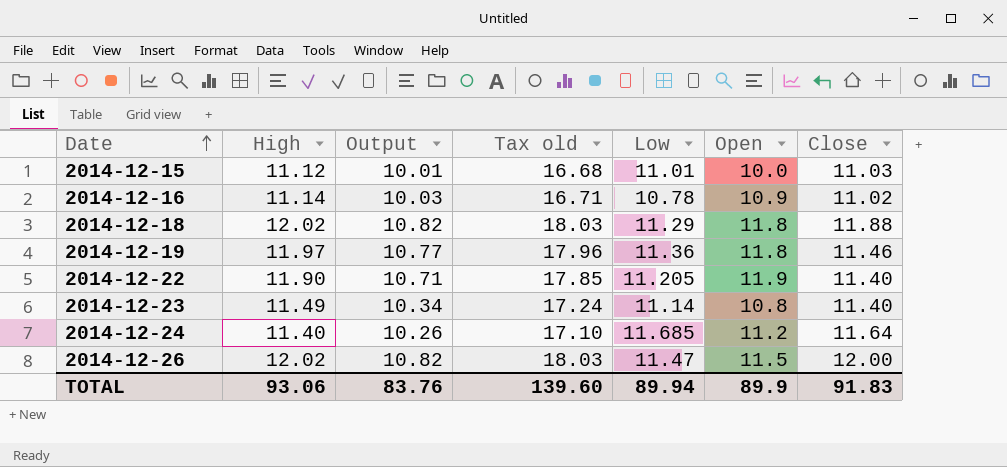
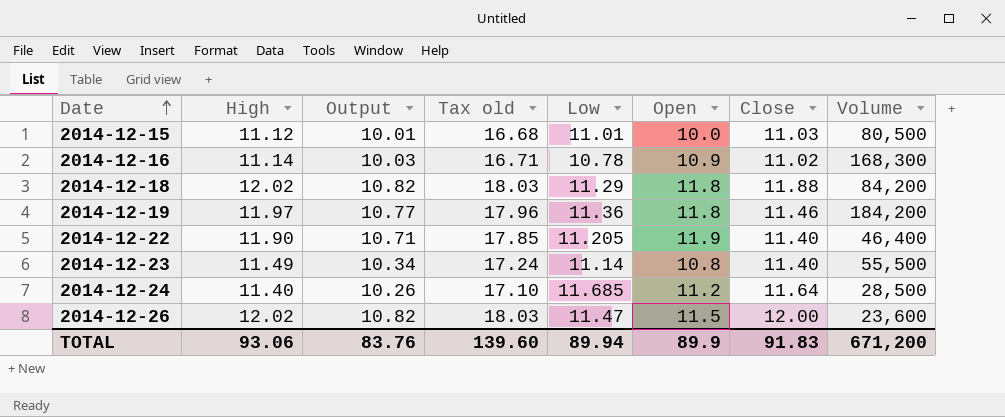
column Volume | position: none -> 8

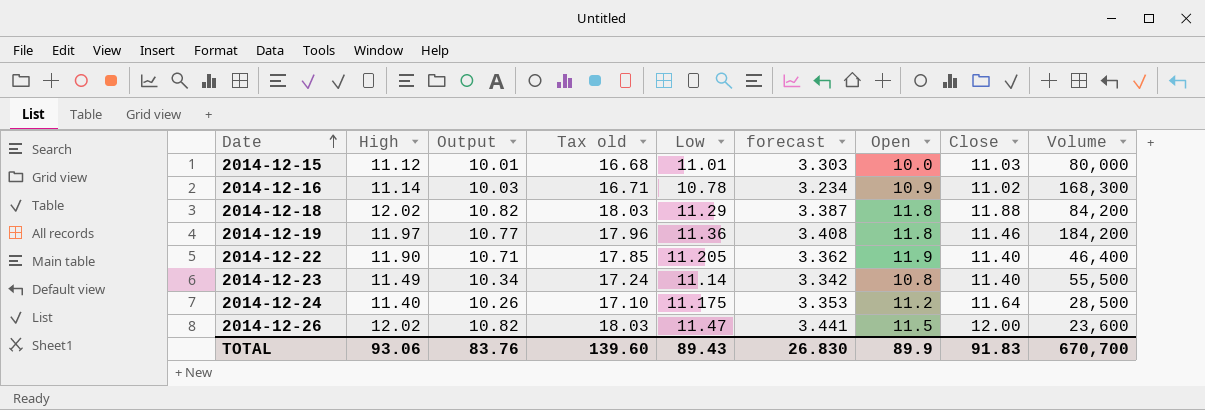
column forecast | formula: none -> [Low] * 0.3
2014-12-15 | Volume: 80,500 -> 80,000
2014-12-24 | Low: 11.685 -> 11.175
TOTAL | Low: 89.94 -> 89.43
TOTAL | Volume: 671,200 -> 670,700

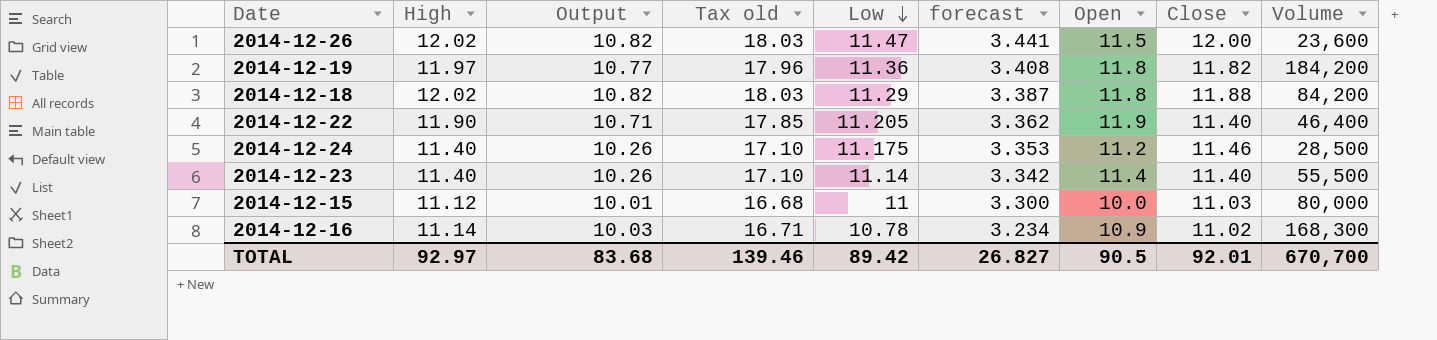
row order: Date ascending -> Low descending
2014-12-19 | Close: 11.46 -> 11.82
2014-12-24 | Close: 11.64 -> 11.46
2014-12-23 | High: 11.49 -> 11.40
2014-12-23 | Output: 10.34 -> 10.26
2014-12-23 | Tax old: 17.24 -> 17.10
2014-12-23 | Open: 10.8 -> 11.4
2014-12-15 | Low: 11.01 -> 11
2014-12-15 | forecast: 3.303 -> 3.300
TOTAL | High: 93.06 -> 92.97
TOTAL | Output: 83.76 -> 83.68
TOTAL | Tax old: 139.60 -> 139.46
TOTAL | Low: 89.43 -> 89.42
TOTAL | forecast: 26.830 -> 26.827
TOTAL | Open: 89.9 -> 90.5
TOTAL | Close: 91.83 -> 92.01

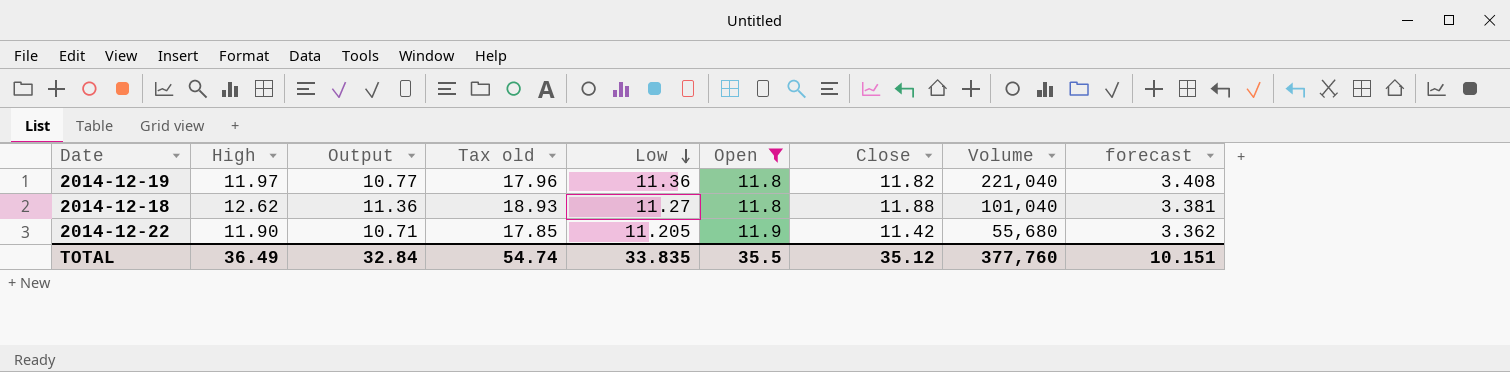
filter: none -> Open >= 11.8
column forecast | position: 6 -> 9
2014-12-19 | Volume: 184,200 -> 221,040
2014-12-18 | High: 12.02 -> 12.62
2014-12-18 | Output: 10.82 -> 11.36
2014-12-18 | Tax old: 18.03 -> 18.93
2014-12-18 | Low: 11.29 -> 11.27
2014-12-18 | Volume: 84,200 -> 101,040
2014-12-18 | forecast: 3.387 -> 3.381
2014-12-22 | Close: 11.40 -> 11.42
2014-12-22 | Volume: 46,400 -> 55,680
TOTAL | High: 92.97 -> 36.49
TOTAL | Output: 83.68 -> 32.84
TOTAL | Tax old: 139.46 -> 54.74
TOTAL | Low: 89.42 -> 33.835
TOTAL | Open: 90.5 -> 35.5
TOTAL | Close: 92.01 -> 35.12
TOTAL | Volume: 670,700 -> 377,760
TOTAL | forecast: 26.827 -> 10.151

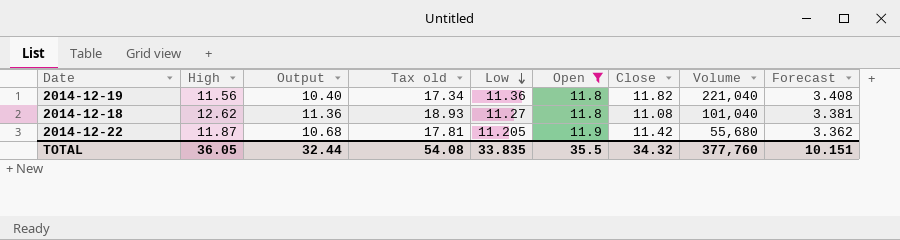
column name: forecast -> Forecast
2014-12-19 | High: 11.97 -> 11.56
2014-12-19 | Output: 10.77 -> 10.40
2014-12-19 | Tax old: 17.96 -> 17.34
2014-12-18 | Close: 11.88 -> 11.08
2014-12-22 | High: 11.90 -> 11.87
2014-12-22 | Output: 10.71 -> 10.68
2014-12-22 | Tax old: 17.85 -> 17.81
TOTAL | High: 36.49 -> 36.05
TOTAL | Output: 32.84 -> 32.44
TOTAL | Tax old: 54.74 -> 54.08
TOTAL | Close: 35.12 -> 34.32

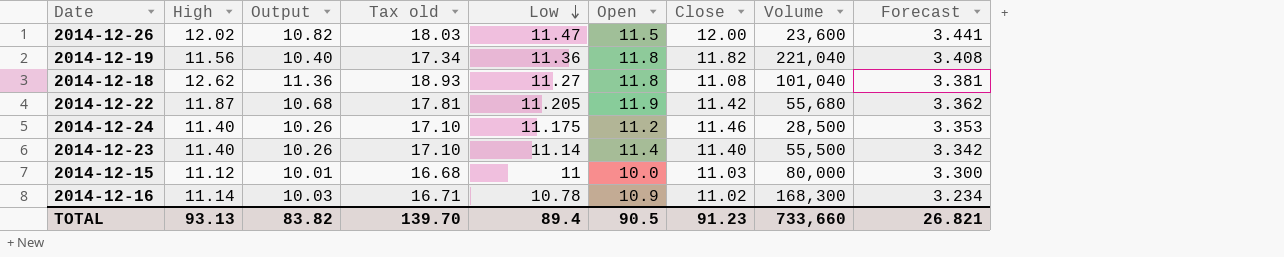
filter: Open >= 11.8 -> none
TOTAL | High: 36.05 -> 93.13
TOTAL | Output: 32.44 -> 83.82
TOTAL | Tax old: 54.08 -> 139.70
TOTAL | Low: 33.835 -> 89.4
TOTAL | Open: 35.5 -> 90.5
TOTAL | Close: 34.32 -> 91.23
TOTAL | Volume: 377,760 -> 733,660
TOTAL | Forecast: 10.151 -> 26.821

